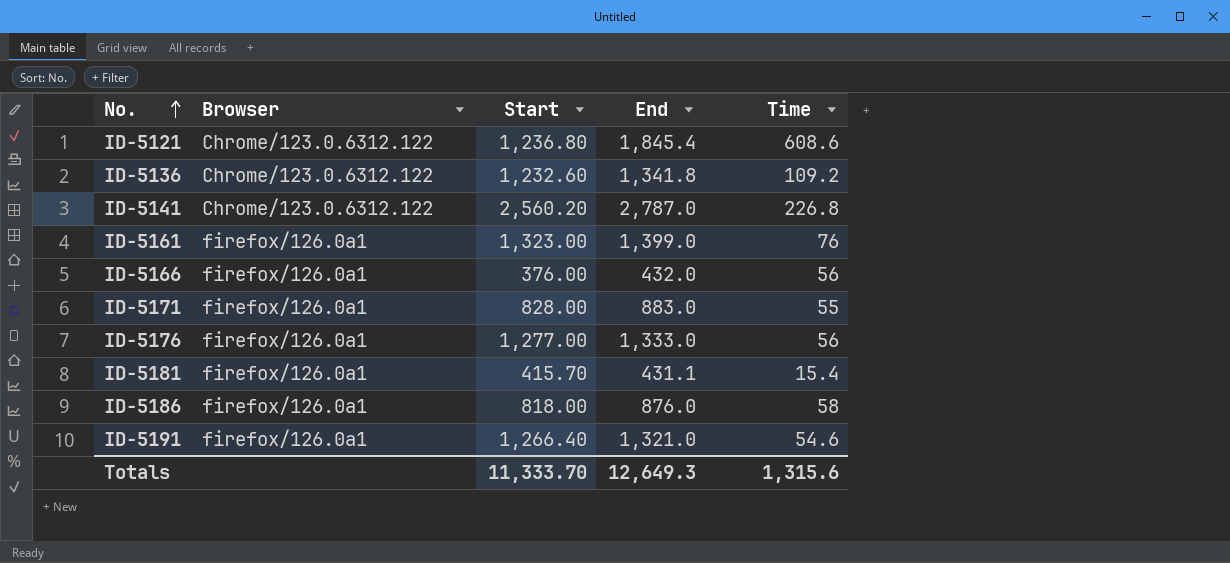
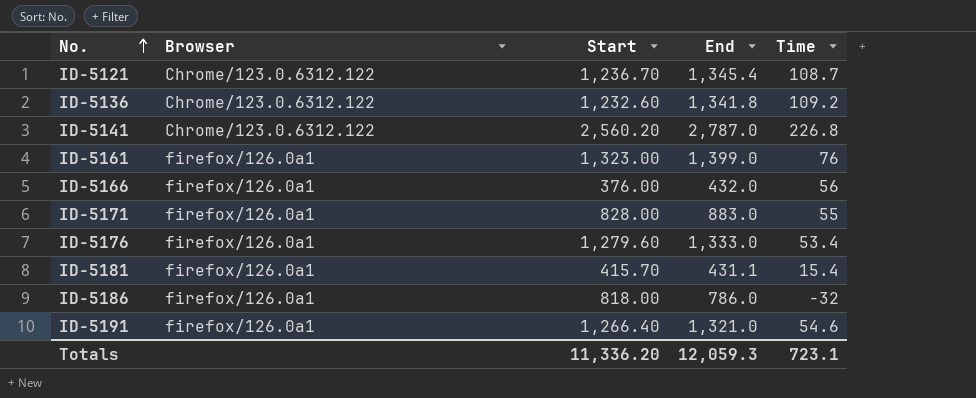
ID-5121 | Start: 1,236.80 -> 1,236.70
ID-5121 | End: 1,845.4 -> 1,345.4
ID-5121 | Time: 608.6 -> 108.7
ID-5176 | Start: 1,277.00 -> 1,279.60
ID-5176 | Time: 56 -> 53.4
ID-5186 | End: 876.0 -> 786.0
ID-5186 | Time: 58 -> -32
Totals | Start: 11,333.70 -> 11,336.20
Totals | End: 12,649.3 -> 12,059.3
Totals | Time: 1,315.6 -> 723.1

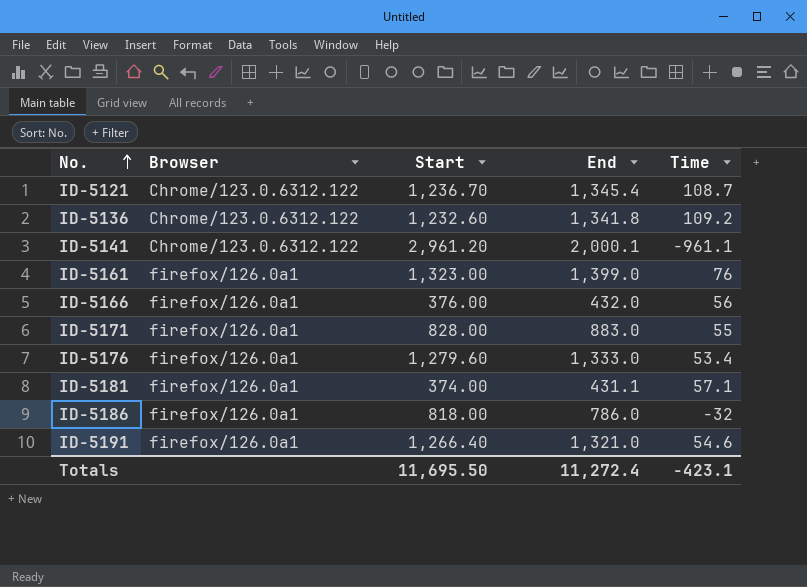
ID-5141 | Start: 2,560.20 -> 2,961.20
ID-5141 | End: 2,787.0 -> 2,000.1
ID-5141 | Time: 226.8 -> -961.1
ID-5181 | Start: 415.70 -> 374.00
ID-5181 | Time: 15.4 -> 57.1
Totals | Start: 11,336.20 -> 11,695.50
Totals | End: 12,059.3 -> 11,272.4
Totals | Time: 723.1 -> -423.1

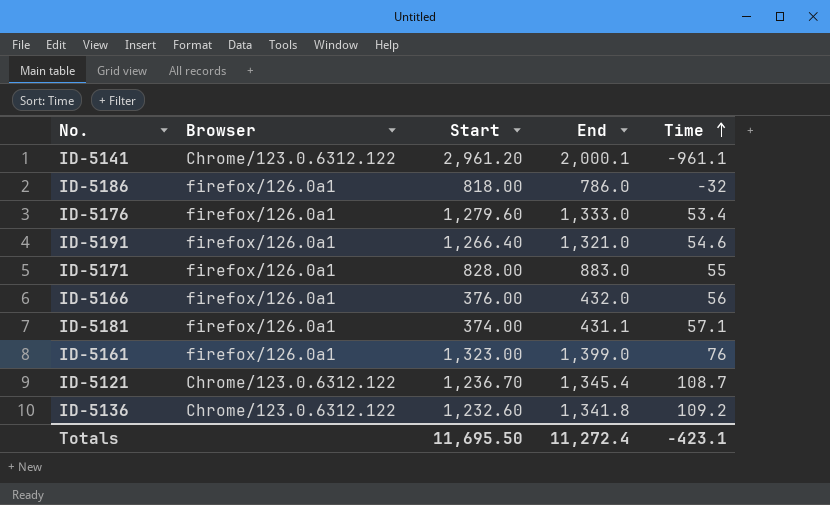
row order: No. ascending -> Time ascending

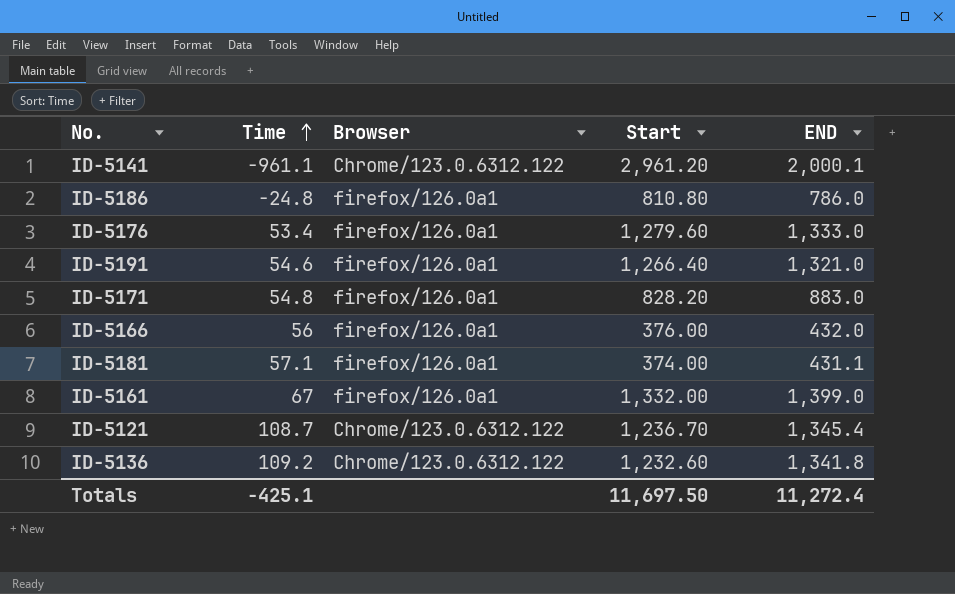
column Time | position: 5 -> 2
column name: End -> END
ID-5186 | Time: -32 -> -24.8
ID-5186 | Start: 818.00 -> 810.80
ID-5171 | Time: 55 -> 54.8
ID-5171 | Start: 828.00 -> 828.20
ID-5161 | Time: 76 -> 67
ID-5161 | Start: 1,323.00 -> 1,332.00
Totals | Time: -423.1 -> -425.1
Totals | Start: 11,695.50 -> 11,697.50

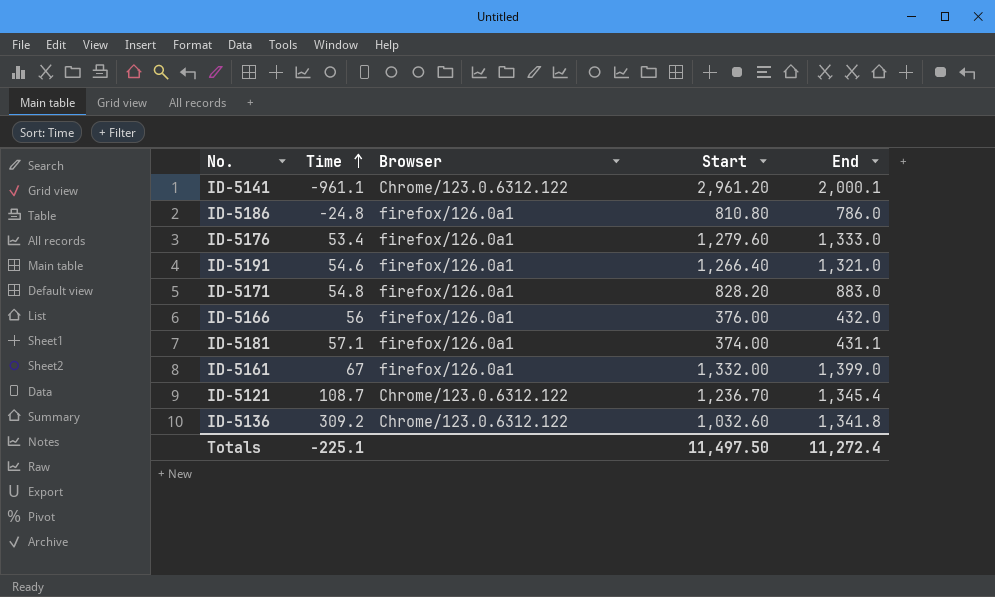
column name: END -> End
ID-5136 | Time: 109.2 -> 309.2
ID-5136 | Start: 1,232.60 -> 1,032.60
Totals | Time: -425.1 -> -225.1
Totals | Start: 11,697.50 -> 11,497.50

